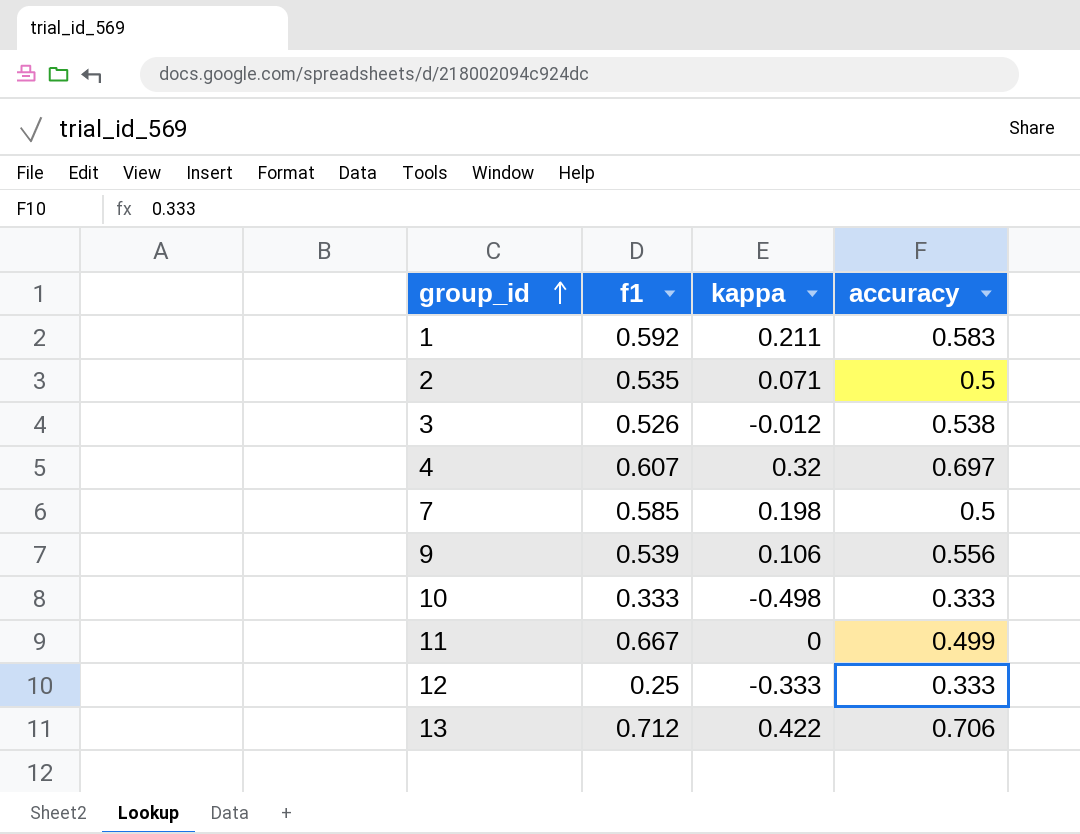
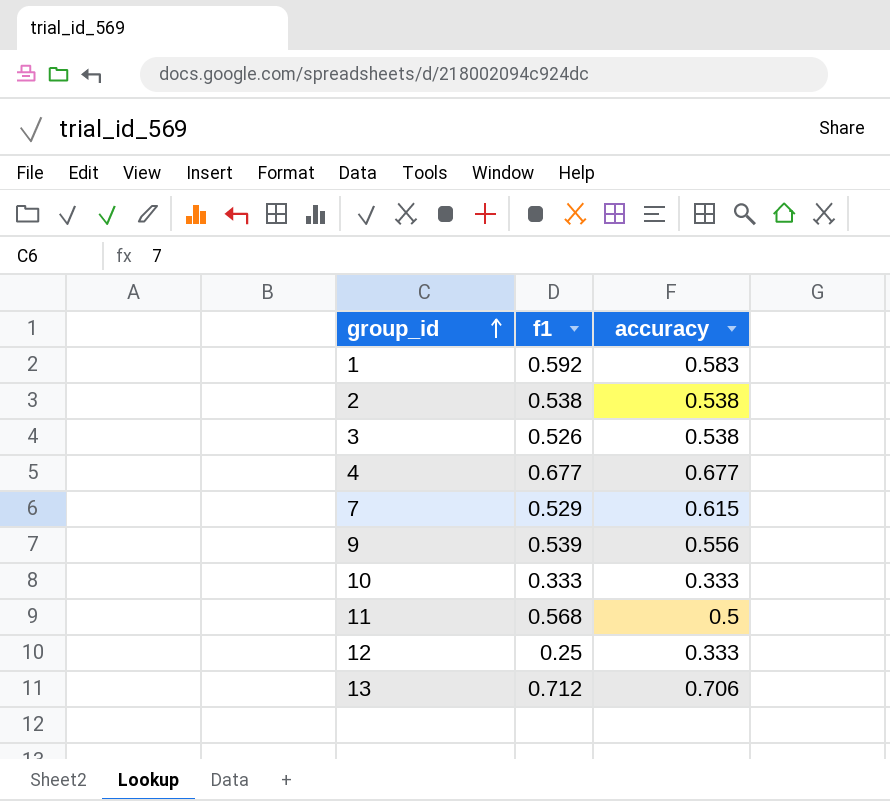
column kappa | position: 3 -> none
2 | f1: 0.535 -> 0.538
2 | accuracy: 0.5 -> 0.538
4 | f1: 0.607 -> 0.677
4 | accuracy: 0.697 -> 0.677
7 | f1: 0.585 -> 0.529
7 | accuracy: 0.5 -> 0.615
11 | f1: 0.667 -> 0.568
11 | accuracy: 0.499 -> 0.5

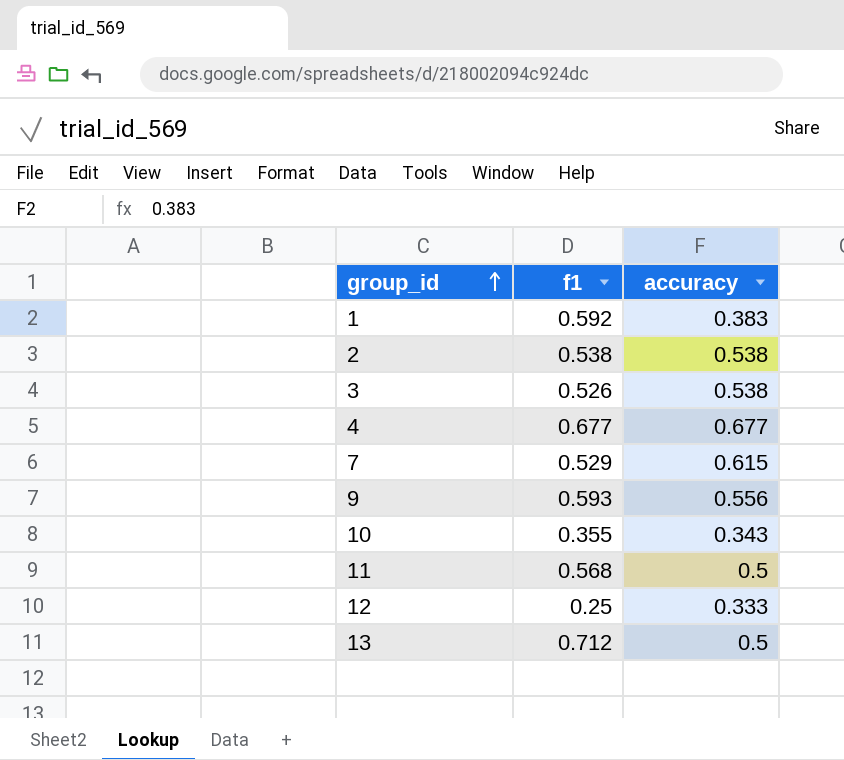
1 | accuracy: 0.583 -> 0.383
9 | f1: 0.539 -> 0.593
10 | f1: 0.333 -> 0.355
10 | accuracy: 0.333 -> 0.343
13 | accuracy: 0.706 -> 0.5

